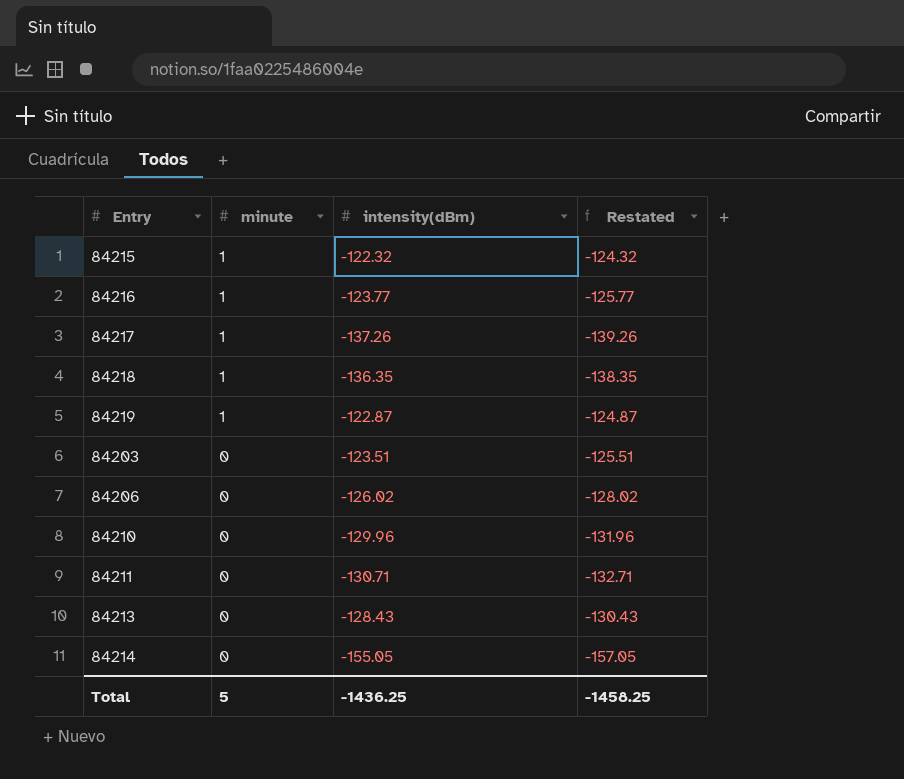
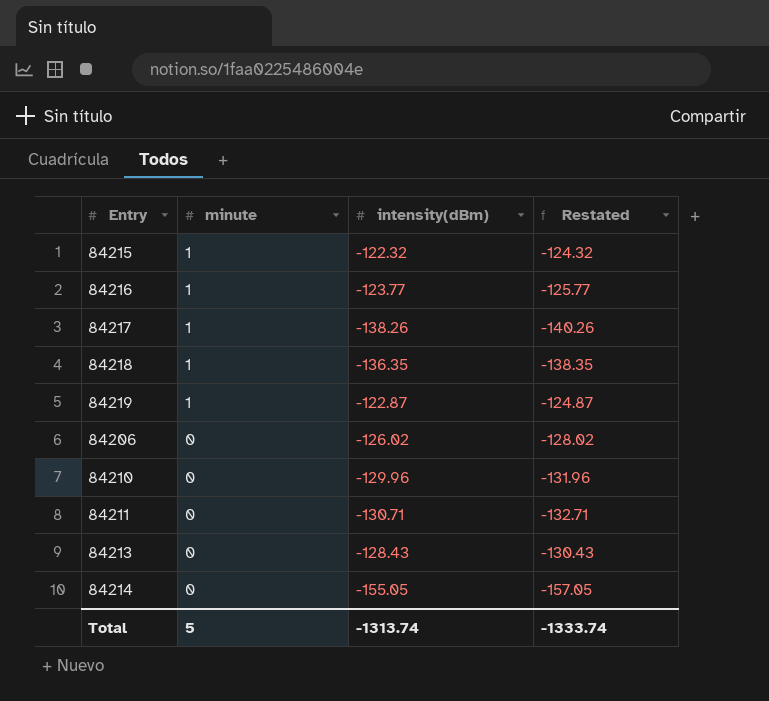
row 84203: 0 | -123.51 | -125.51 -> none
84217 | intensity(dBm): -137.26 -> -138.26
84217 | Restated: -139.26 -> -140.26
Total | intensity(dBm): -1436.25 -> -1313.74
Total | Restated: -1458.25 -> -1333.74

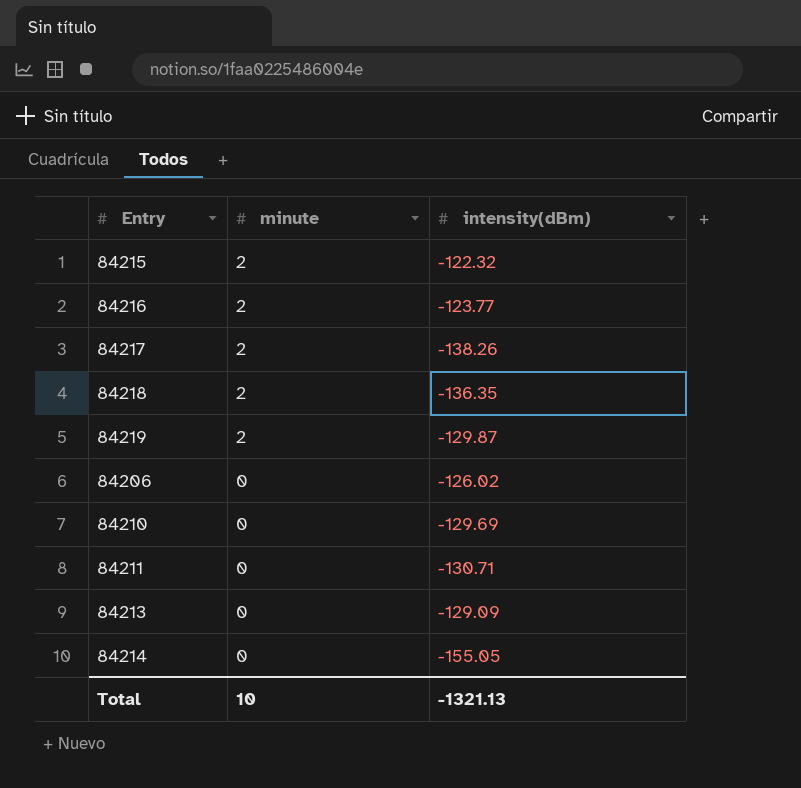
column Restated | formula: [intensity(dBm)] - 2 -> none
84215 | minute: 1 -> 2
84216 | minute: 1 -> 2
84217 | minute: 1 -> 2
84218 | minute: 1 -> 2
84219 | minute: 1 -> 2
84219 | intensity(dBm): -122.87 -> -129.87
84210 | intensity(dBm): -129.96 -> -129.69
84213 | intensity(dBm): -128.43 -> -129.09
Total | minute: 5 -> 10
Total | intensity(dBm): -1313.74 -> -1321.13

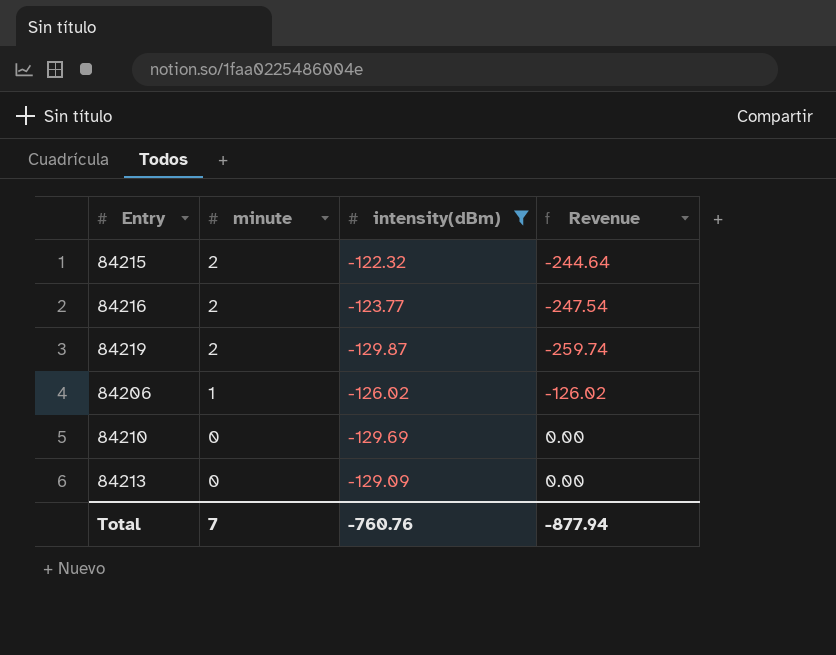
filter: none -> intensity(dBm) >= -129.87
column Revenue | formula: none -> [minute] * [intensity(dBm)]
84206 | minute: 0 -> 1
Total | minute: 10 -> 7
Total | intensity(dBm): -1321.13 -> -760.76

